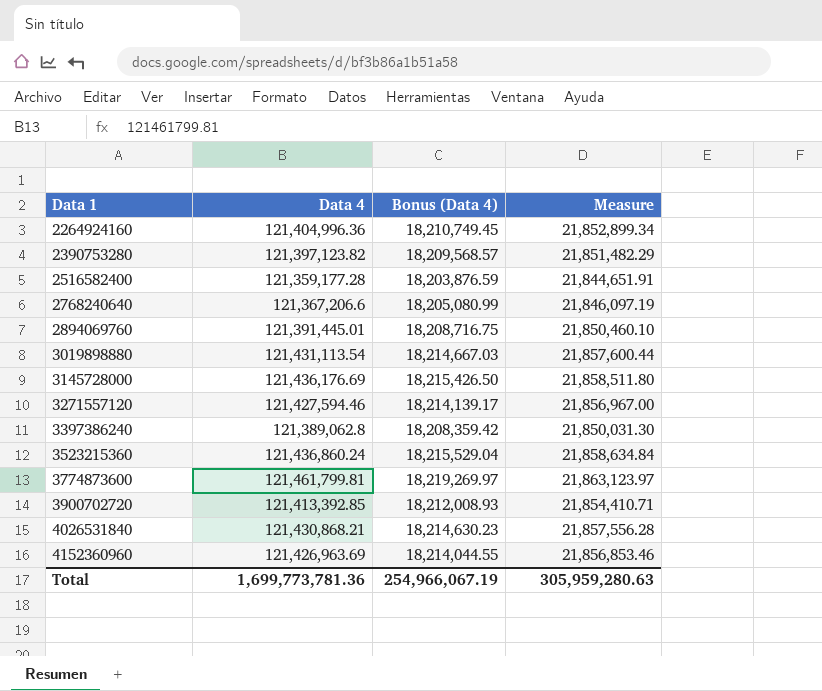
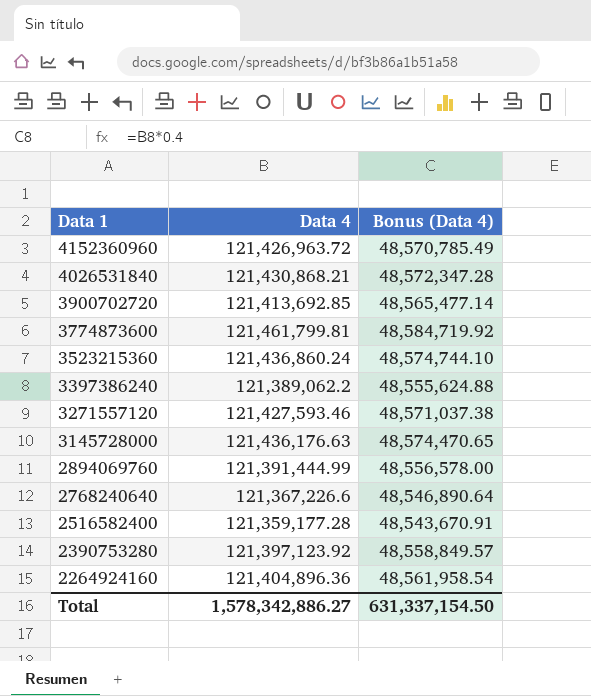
row order: Data 1 ascending -> Data 1 descending
column Measure | formula: [Data 4] * 0.18 -> none
column Bonus (Data 4) | formula: [Data 4] * 0.15 -> [Data 4] * 0.4
row 3019898880: 121,431,113.54 | 18,214,667.03 | 21,857,600.44 -> none
4152360960 | Data 4: 121,426,963.69 -> 121,426,963.72
3900702720 | Data 4: 121,413,392.85 -> 121,413,692.85
3397386240 | Data 4: 121,389,062.8 -> 121,389,062.2
3271557120 | Data 4: 121,427,594.46 -> 121,427,593.46
3145728000 | Data 4: 121,436,176.69 -> 121,436,176.63
2894069760 | Data 4: 121,391,445.01 -> 121,391,444.99
2768240640 | Data 4: 121,367,206.6 -> 121,367,226.6
2390753280 | Data 4: 121,397,123.82 -> 121,397,123.92
2264924160 | Data 4: 121,404,996.36 -> 121,404,896.36
Total | Data 4: 1,699,773,781.36 -> 1,578,342,886.27
Total | Bonus (Data 4): 254,966,067.19 -> 631,337,154.50

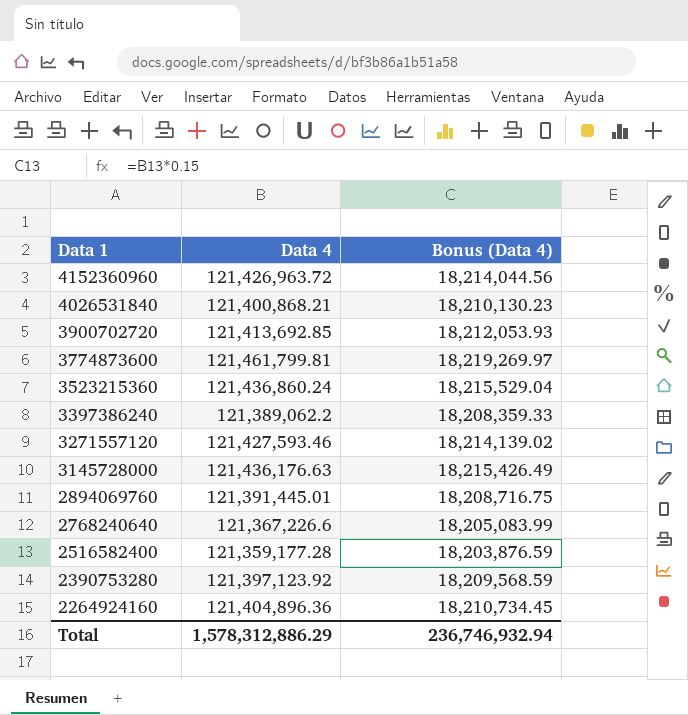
column Bonus (Data 4) | formula: [Data 4] * 0.4 -> [Data 4] * 0.15
4026531840 | Data 4: 121,430,868.21 -> 121,400,868.21
2894069760 | Data 4: 121,391,444.99 -> 121,391,445.01
Total | Data 4: 1,578,342,886.27 -> 1,578,312,886.29
Total | Bonus (Data 4): 631,337,154.50 -> 236,746,932.94

